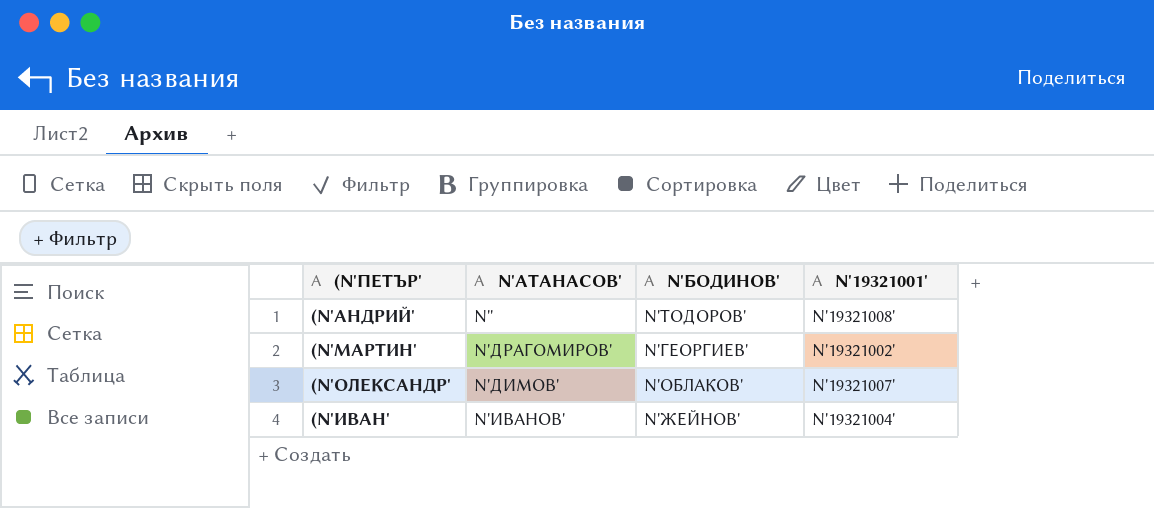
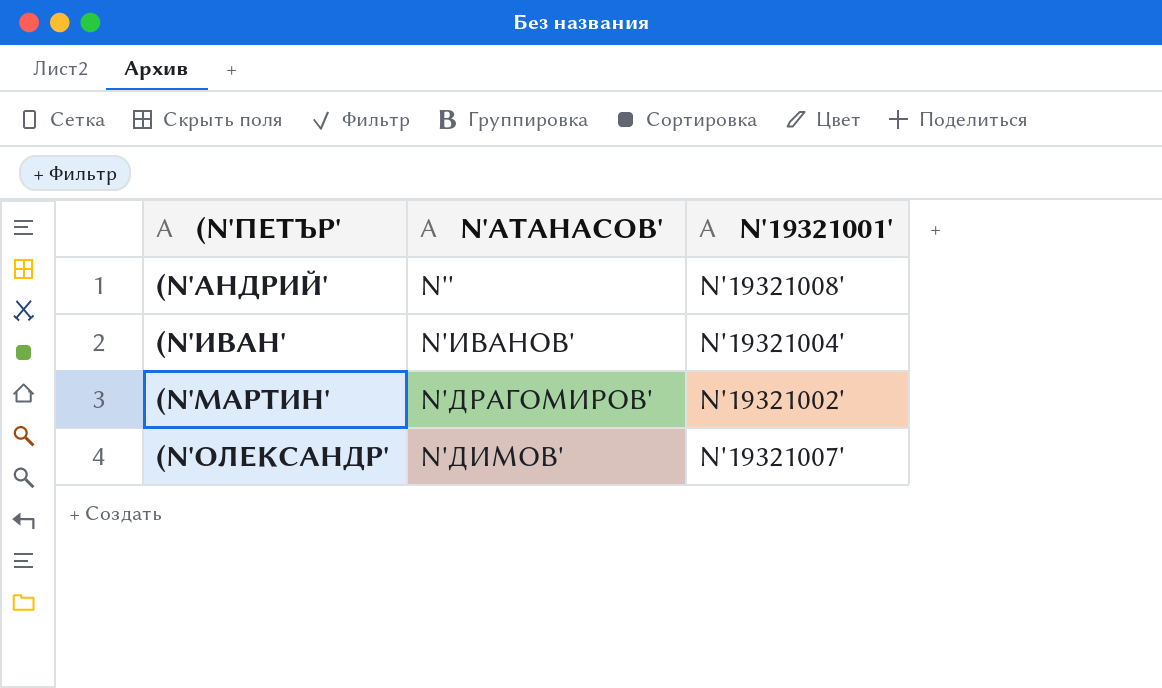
row order: none -> (N'ПЕТЪР' ascending
column N'БОДИНОВ' | position: 3 -> none

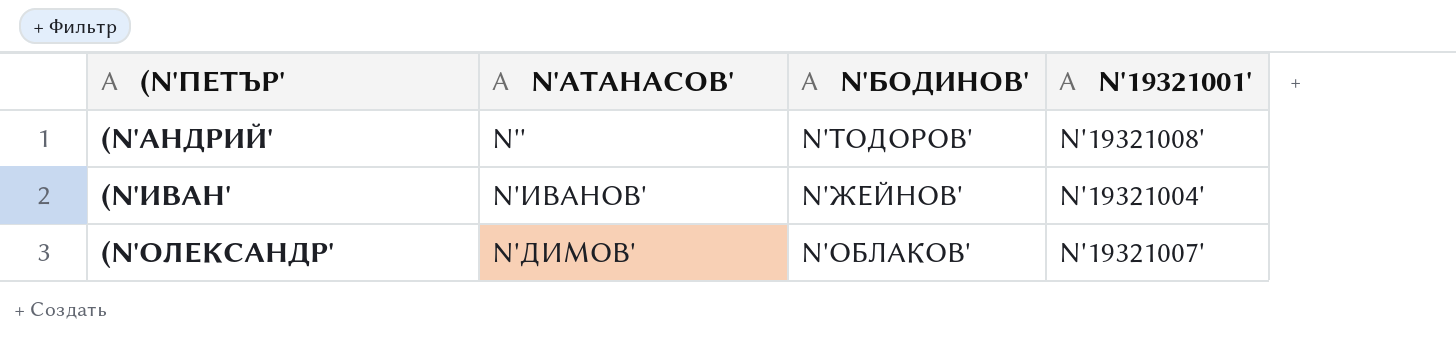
column N'БОДИНОВ' | position: none -> 3
row (N'МАРТИН': N'ДРАГОМИРОВ' | N'19321002' -> none

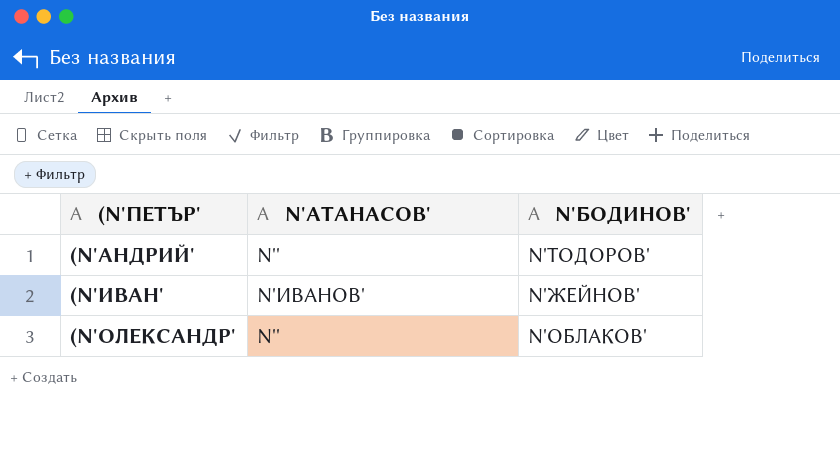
column N'19321001' | position: 4 -> none
(N'ОЛЕКСАНДР' | N'АТАНАСОВ': N'ДИМОВ' -> N''

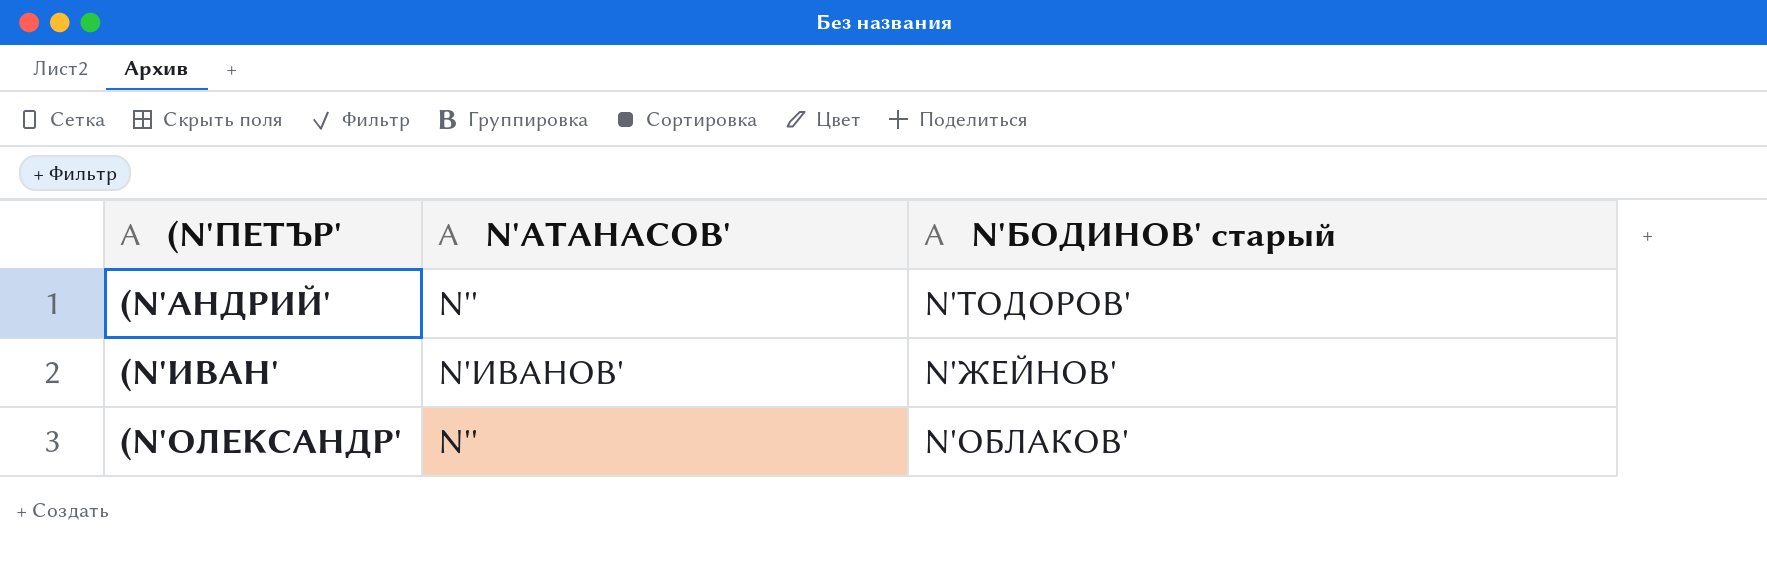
column name: N'БОДИНОВ' -> N'БОДИНОВ' старый

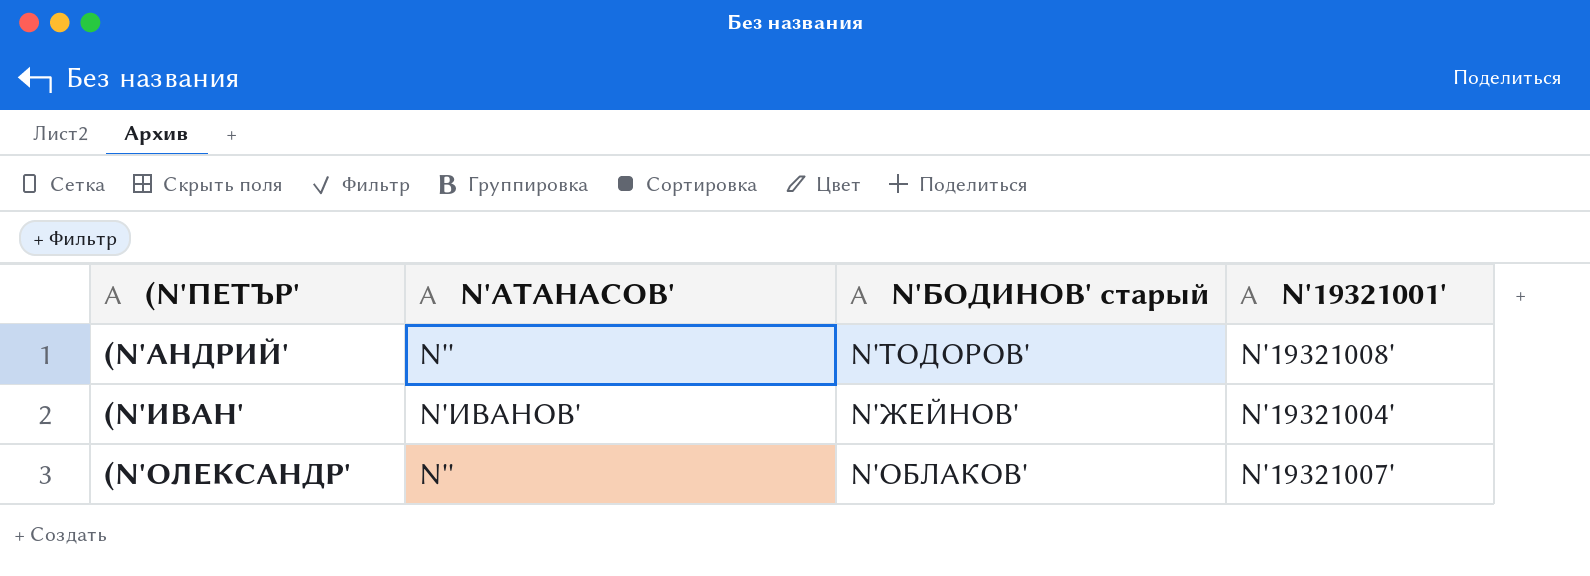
column N'19321001' | position: none -> 4

